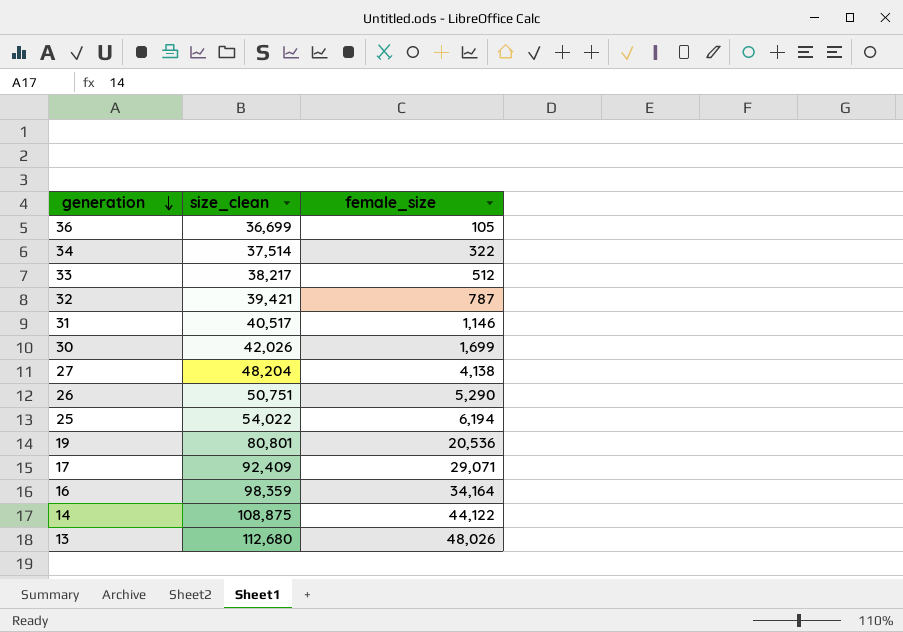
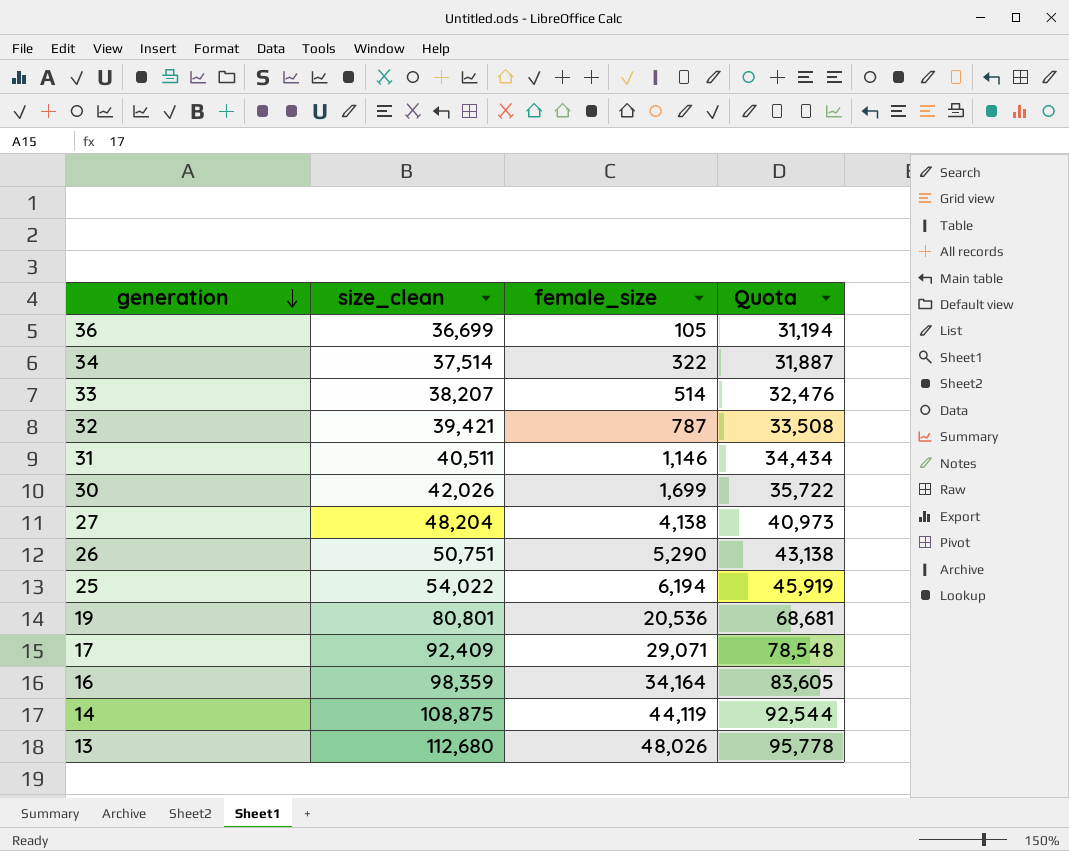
column Quota | formula: none -> [size_clean] * 0.85
33 | size_clean: 38,217 -> 38,207
33 | female_size: 512 -> 514
31 | size_clean: 40,517 -> 40,511
14 | female_size: 44,122 -> 44,119

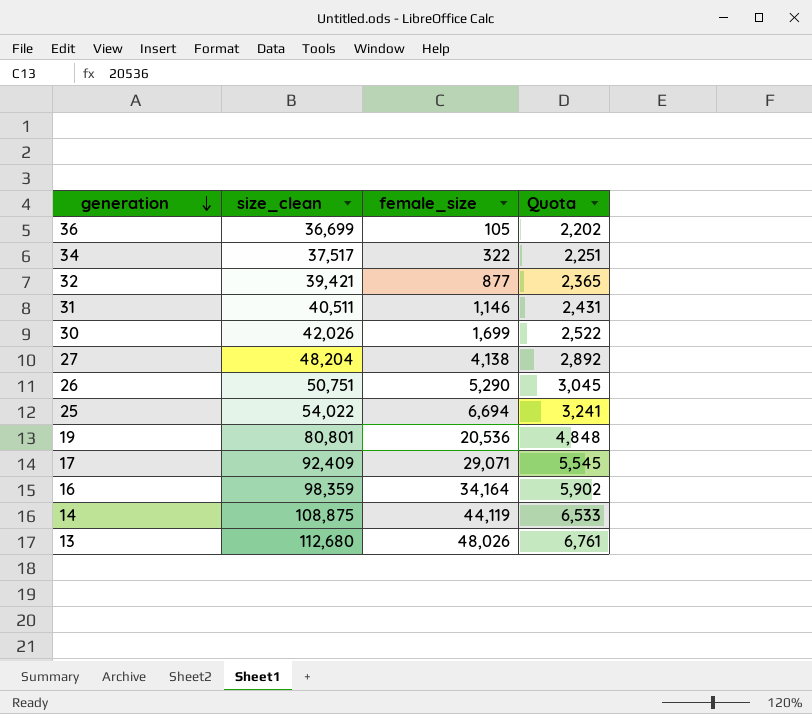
column Quota | formula: [size_clean] * 0.85 -> [size_clean] * 0.06
row 33: 38,207 | 514 | 32,476 -> none
34 | size_clean: 37,514 -> 37,517
32 | female_size: 787 -> 877
25 | female_size: 6,194 -> 6,694

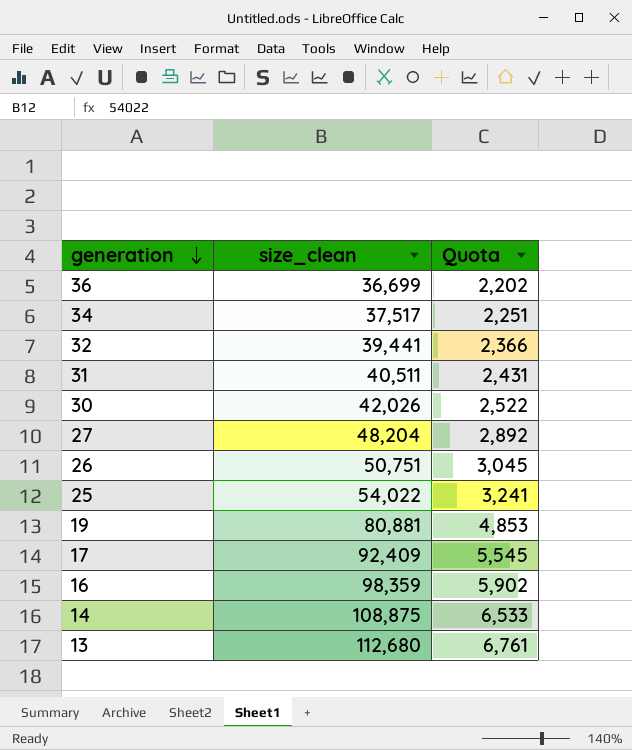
column female_size | position: 3 -> none
32 | size_clean: 39,421 -> 39,441
32 | Quota: 2,365 -> 2,366
19 | size_clean: 80,801 -> 80,881
19 | Quota: 4,848 -> 4,853

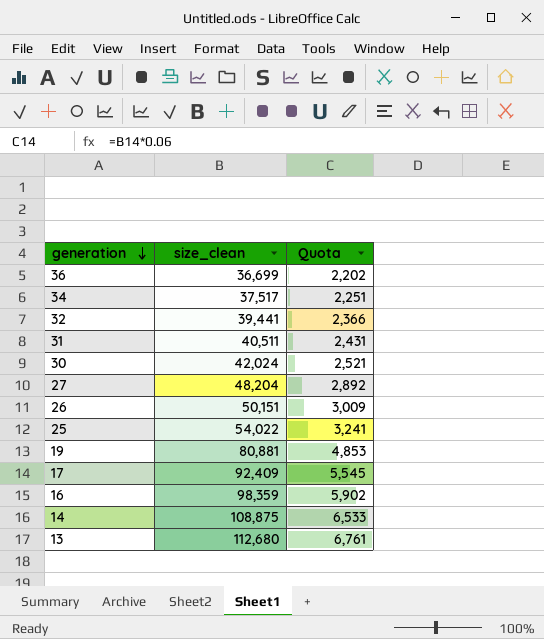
30 | size_clean: 42,026 -> 42,024
30 | Quota: 2,522 -> 2,521
26 | size_clean: 50,751 -> 50,151
26 | Quota: 3,045 -> 3,009

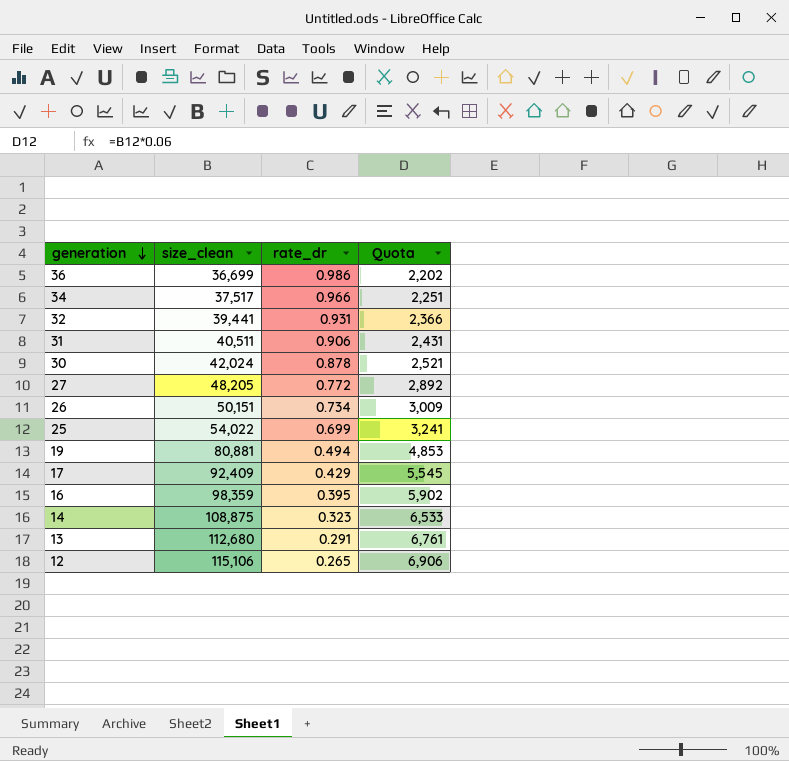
column rate_dr | position: none -> 3
27 | size_clean: 48,204 -> 48,205
row 12: none -> 115,106 | 0.265 | 6,906

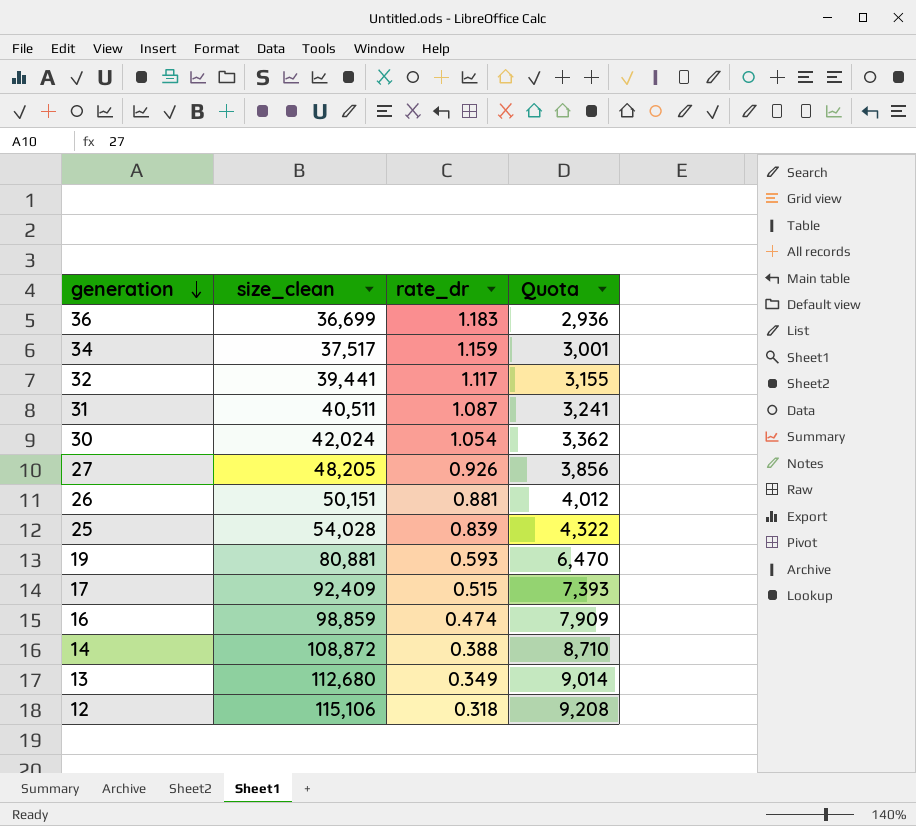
column Quota | formula: [size_clean] * 0.06 -> [size_clean] * 0.08
36 | rate_dr: 0.986 -> 1.183
34 | rate_dr: 0.966 -> 1.159
32 | rate_dr: 0.931 -> 1.117
31 | rate_dr: 0.906 -> 1.087
30 | rate_dr: 0.878 -> 1.054
27 | rate_dr: 0.772 -> 0.926
26 | rate_dr: 0.734 -> 0.881
25 | size_clean: 54,022 -> 54,028
25 | rate_dr: 0.699 -> 0.839
19 | rate_dr: 0.494 -> 0.593
17 | rate_dr: 0.429 -> 0.515
16 | size_clean: 98,359 -> 98,859
16 | rate_dr: 0.395 -> 0.474
14 | size_clean: 108,875 -> 108,872
14 | rate_dr: 0.323 -> 0.388
13 | rate_dr: 0.291 -> 0.349
12 | rate_dr: 0.265 -> 0.318

